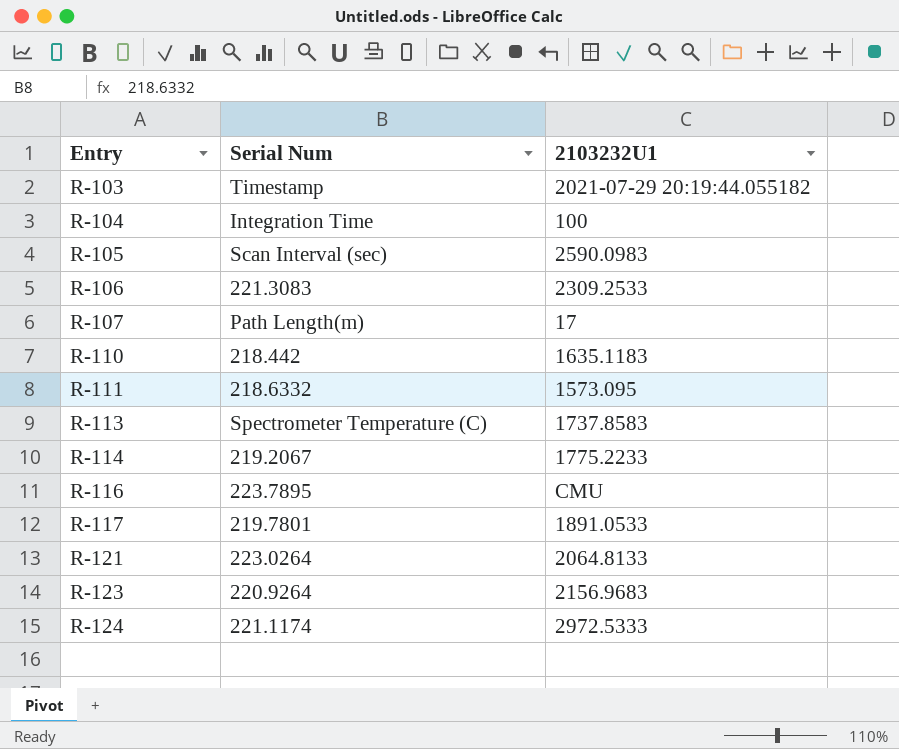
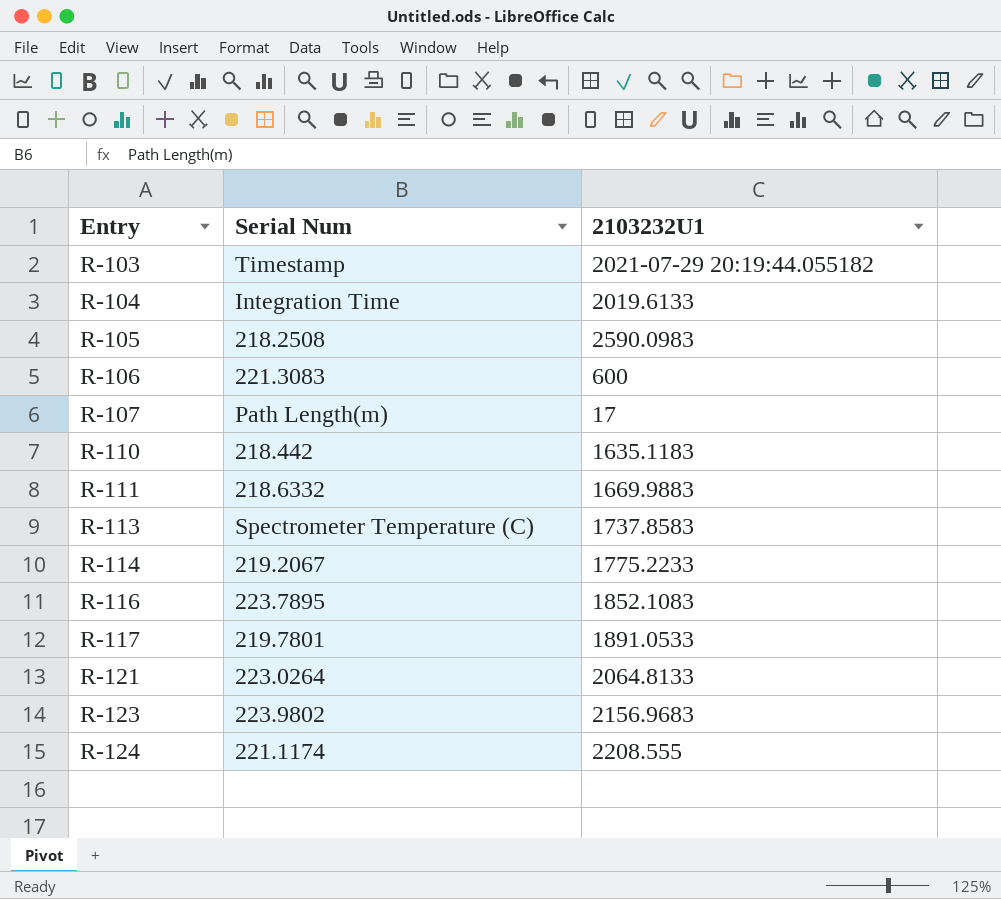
R-104 | 2103232U1: 100 -> 2019.6133
R-105 | Serial Num: Scan Interval (sec) -> 218.2508
R-106 | 2103232U1: 2309.2533 -> 600
R-111 | 2103232U1: 1573.095 -> 1669.9883
R-116 | 2103232U1: CMU -> 1852.1083
R-123 | Serial Num: 220.9264 -> 223.9802
R-124 | 2103232U1: 2972.5333 -> 2208.555

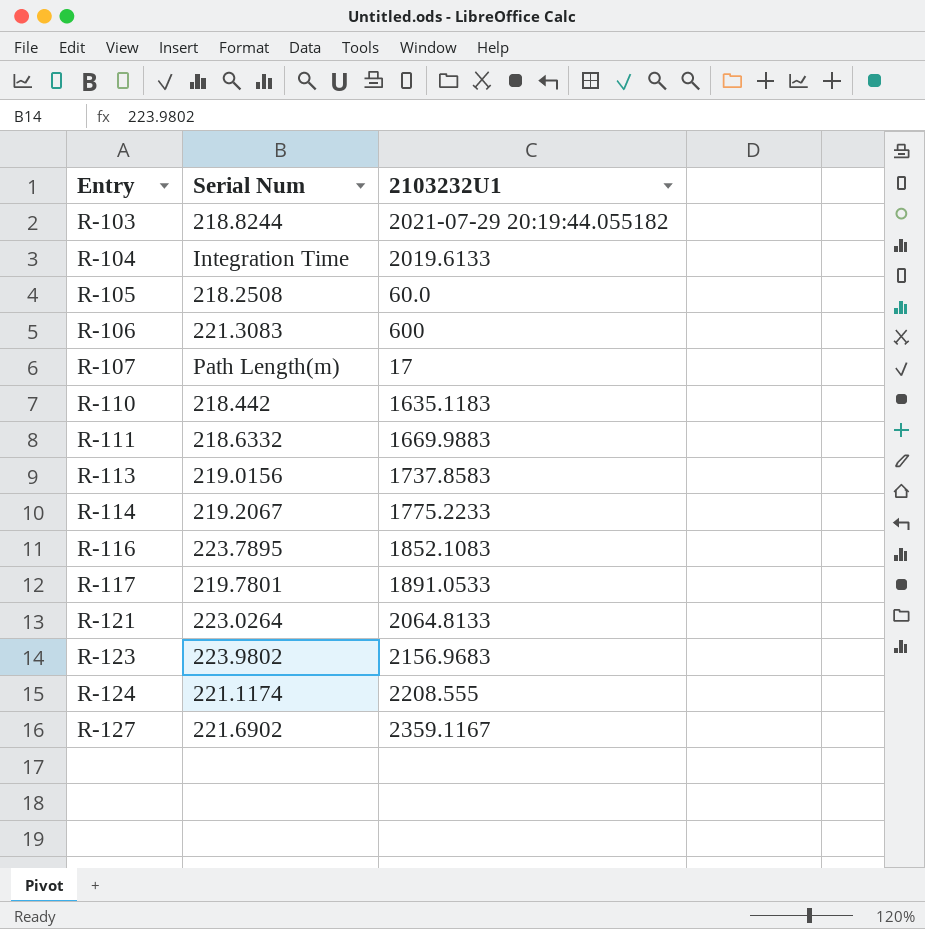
R-103 | Serial Num: Timestamp -> 218.8244
R-105 | 2103232U1: 2590.0983 -> 60.0
R-113 | Serial Num: Spectrometer Temperature (C) -> 219.0156
row R-127: none -> 221.6902 | 2359.1167

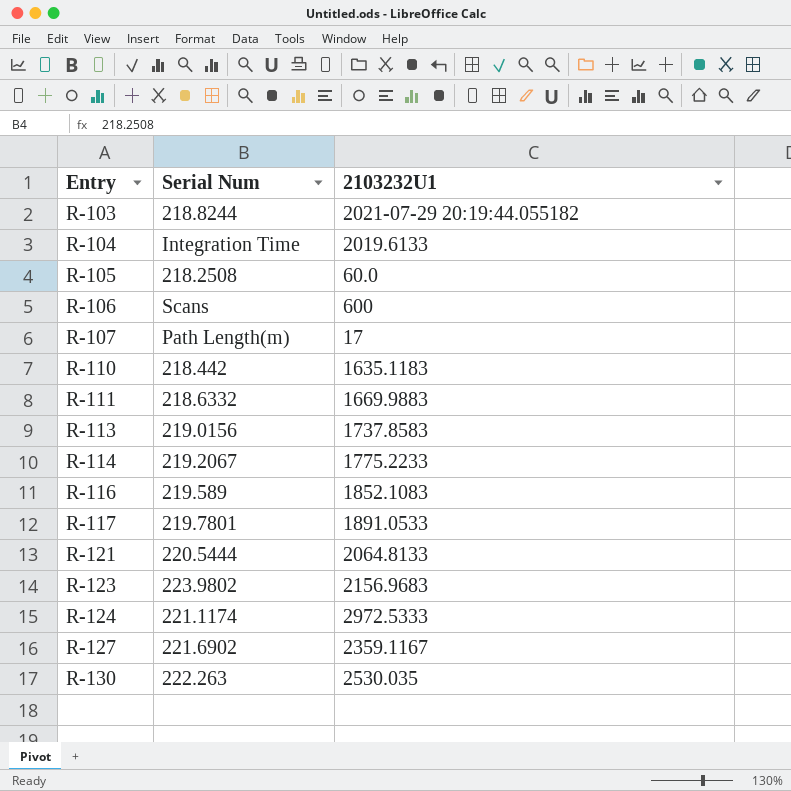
R-106 | Serial Num: 221.3083 -> Scans
R-116 | Serial Num: 223.7895 -> 219.589
R-121 | Serial Num: 223.0264 -> 220.5444
R-124 | 2103232U1: 2208.555 -> 2972.5333
row R-130: none -> 222.263 | 2530.035

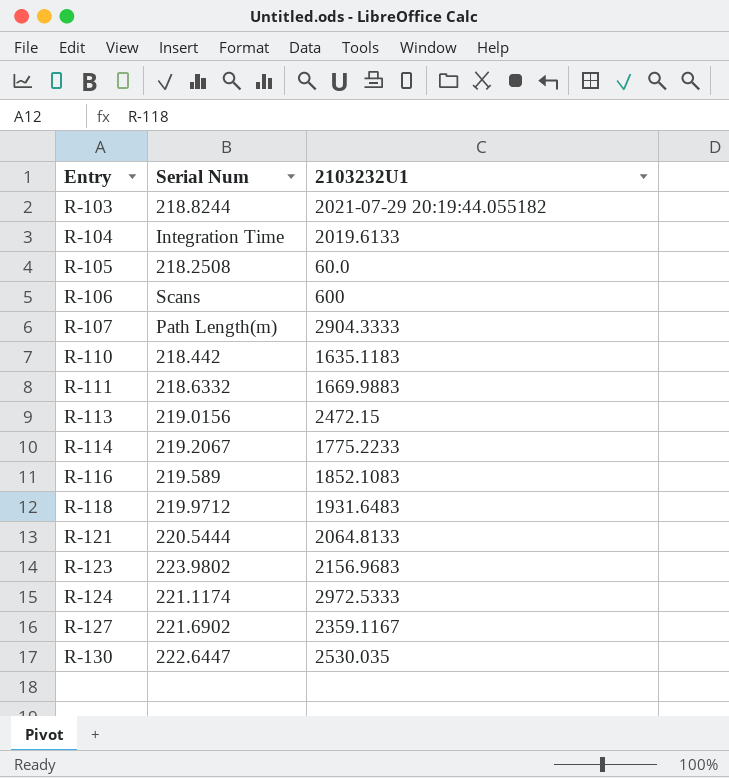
row R-117: 219.7801 | 1891.0533 -> none
R-107 | 2103232U1: 17 -> 2904.3333
R-113 | 2103232U1: 1737.8583 -> 2472.15
row R-118: none -> 219.9712 | 1931.6483
R-130 | Serial Num: 222.263 -> 222.6447

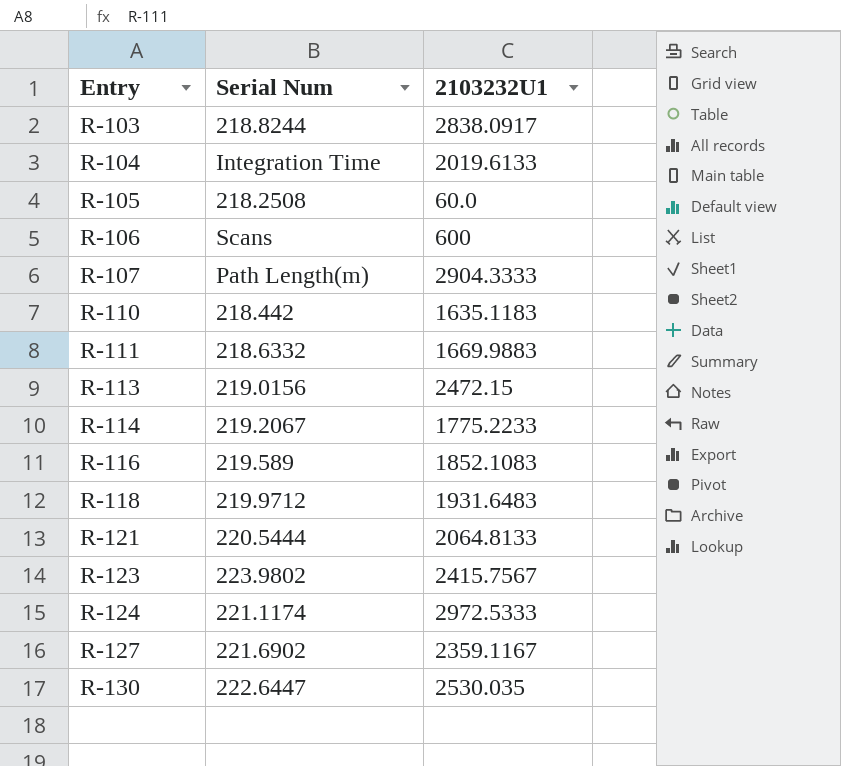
R-103 | 2103232U1: 2021-07-29 20:19:44.055182 -> 2838.0917
R-123 | 2103232U1: 2156.9683 -> 2415.7567

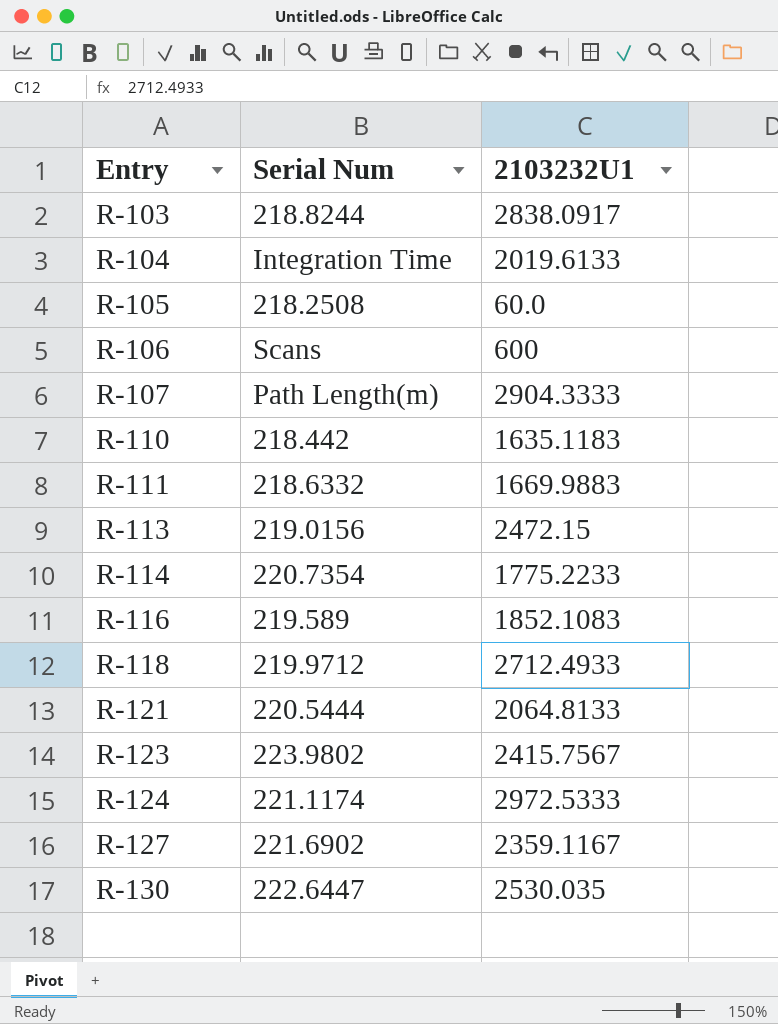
R-114 | Serial Num: 219.2067 -> 220.7354
R-118 | 2103232U1: 1931.6483 -> 2712.4933

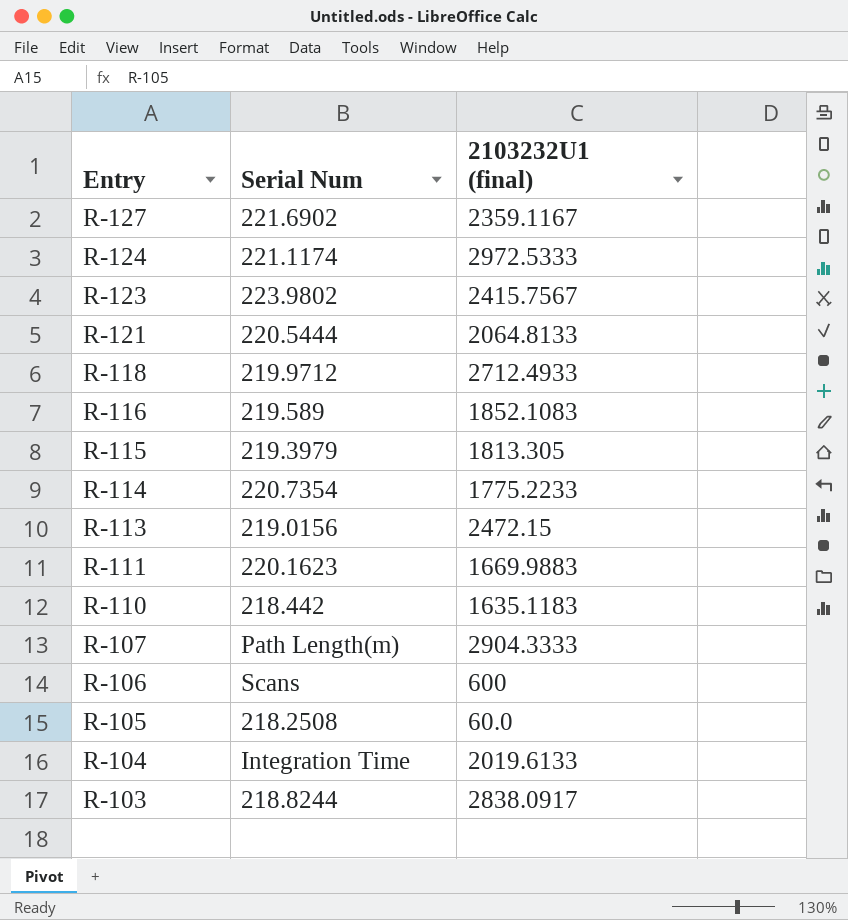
row order: Entry ascending -> Entry descending
column name: 2103232U1 -> 2103232U1 (final)
row R-130: 222.6447 | 2530.035 -> none
row R-115: none -> 219.3979 | 1813.305
R-111 | Serial Num: 218.6332 -> 220.1623

